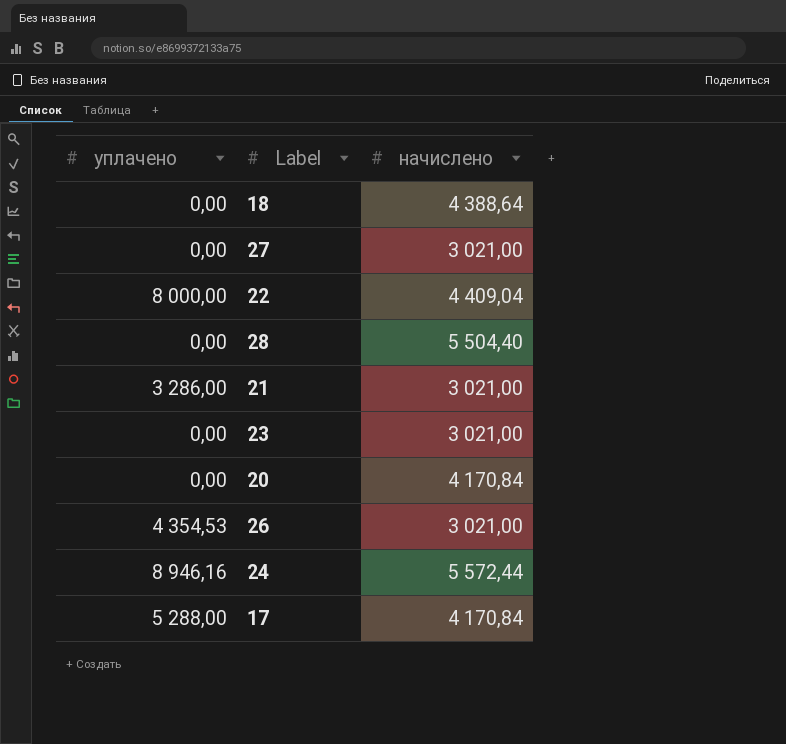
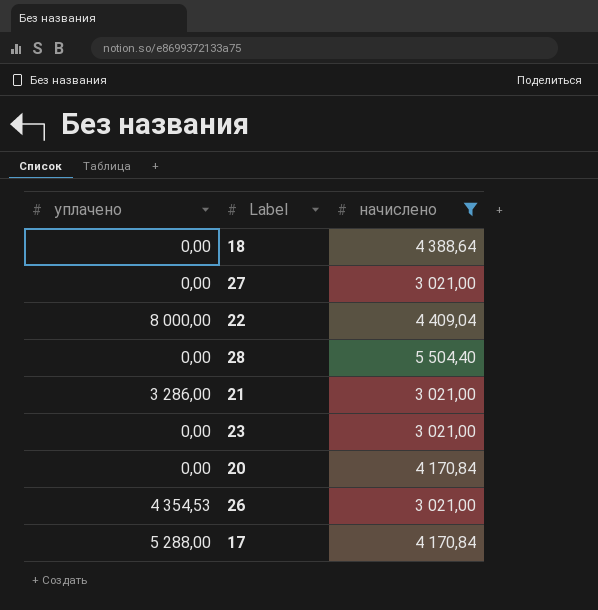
filter: none -> начислено != 5 572,44

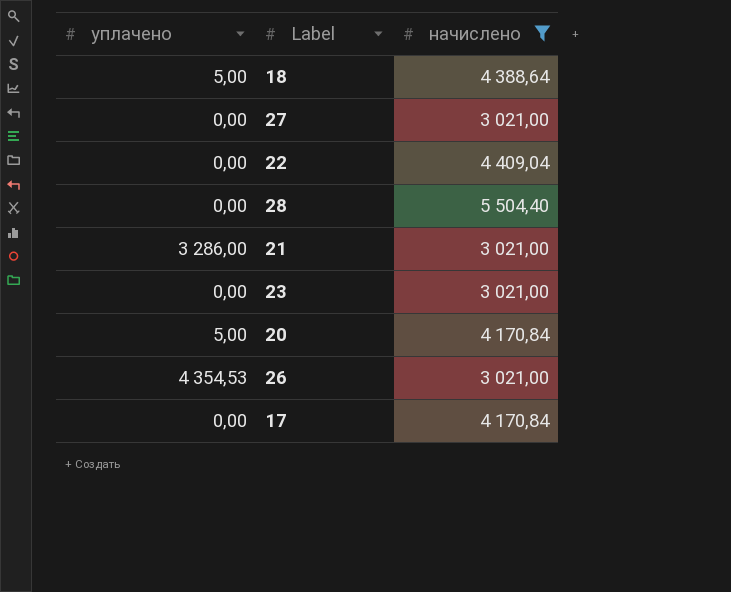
18 | уплачено: 0,00 -> 5,00
22 | уплачено: 8 000,00 -> 0,00
20 | уплачено: 0,00 -> 5,00
17 | уплачено: 5 288,00 -> 0,00

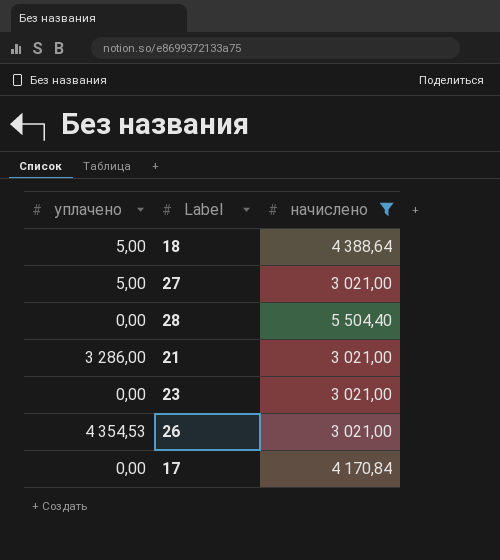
row 22: 0,00 | 4 409,04 -> none
row 20: 5,00 | 4 170,84 -> none
27 | уплачено: 0,00 -> 5,00

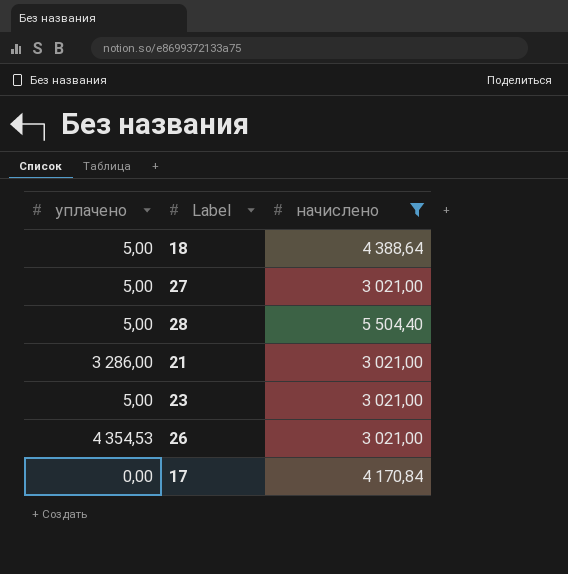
28 | уплачено: 0,00 -> 5,00
23 | уплачено: 0,00 -> 5,00

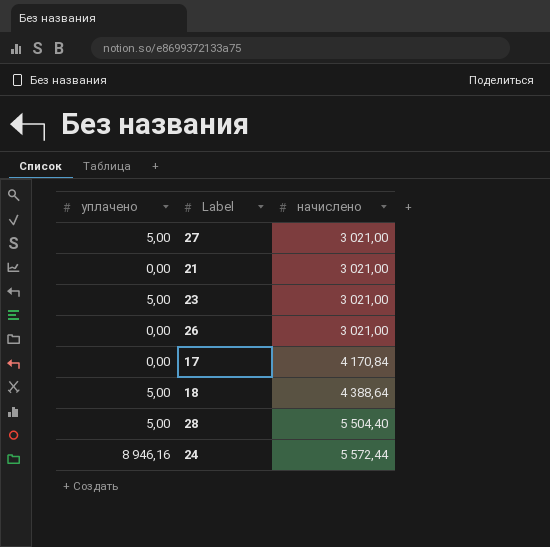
filter: начислено != 5 572,44 -> none
row order: none -> начислено ascending
21 | уплачено: 3 286,00 -> 0,00
26 | уплачено: 4 354,53 -> 0,00

